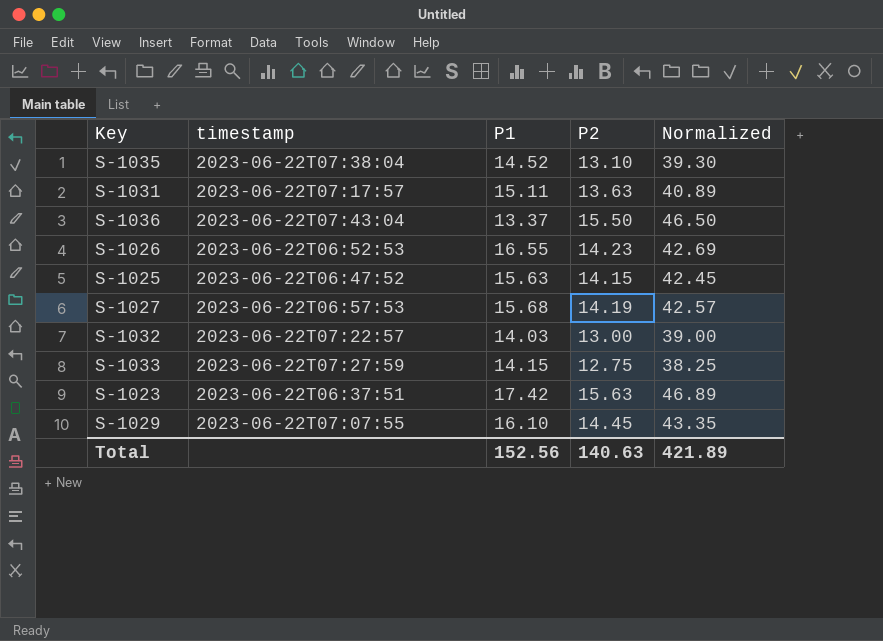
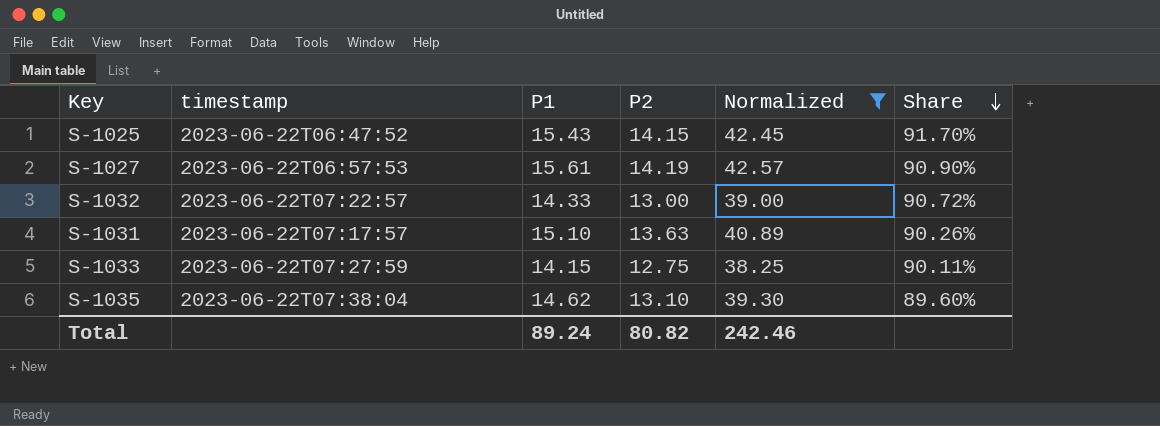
filter: none -> Normalized <= 42.57
row order: none -> Share descending
column Share | formula: none -> [P2] / [P1]
S-1025 | P1: 15.63 -> 15.43
S-1027 | P1: 15.68 -> 15.61
S-1032 | P1: 14.03 -> 14.33
S-1031 | P1: 15.11 -> 15.10
S-1035 | P1: 14.52 -> 14.62
Total | P1: 152.56 -> 89.24
Total | P2: 140.63 -> 80.82
Total | Normalized: 421.89 -> 242.46

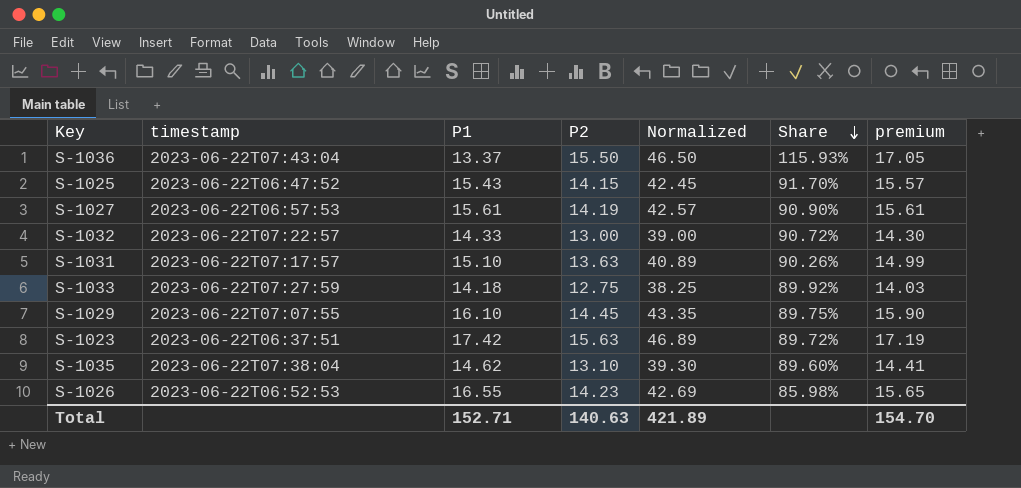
filter: Normalized <= 42.57 -> none
column premium | formula: none -> [P2] * 1.1
S-1033 | P1: 14.15 -> 14.18
S-1033 | Share: 90.11% -> 89.92%
Total | P1: 89.24 -> 152.71
Total | P2: 80.82 -> 140.63
Total | Normalized: 242.46 -> 421.89

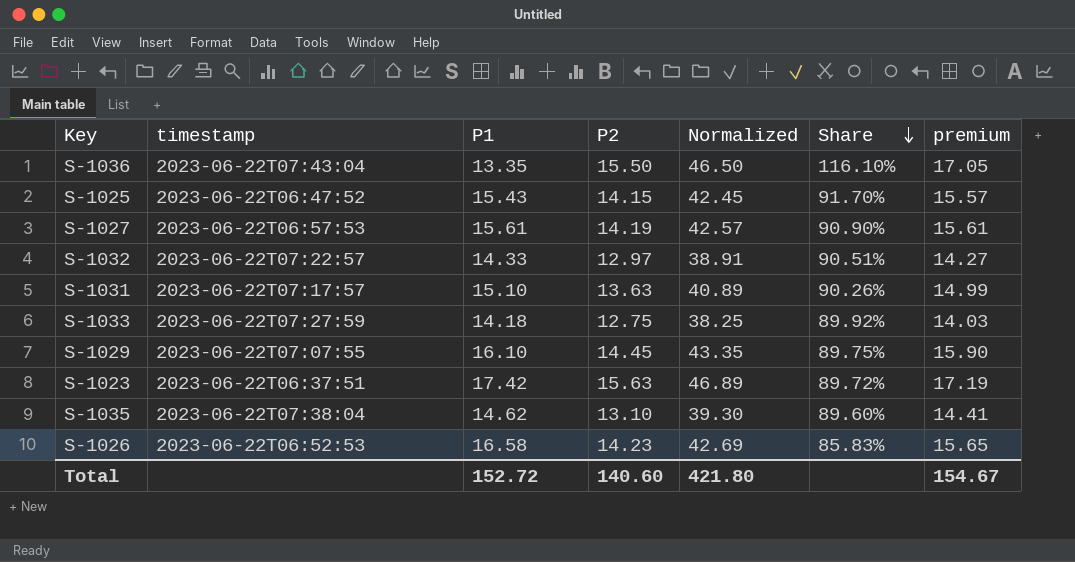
S-1036 | P1: 13.37 -> 13.35
S-1036 | Share: 115.93% -> 116.10%
S-1032 | P2: 13.00 -> 12.97
S-1032 | Normalized: 39.00 -> 38.91
S-1032 | Share: 90.72% -> 90.51%
S-1032 | premium: 14.30 -> 14.27
S-1026 | P1: 16.55 -> 16.58
S-1026 | Share: 85.98% -> 85.83%
Total | P1: 152.71 -> 152.72
Total | P2: 140.63 -> 140.60
Total | Normalized: 421.89 -> 421.80
Total | premium: 154.70 -> 154.67

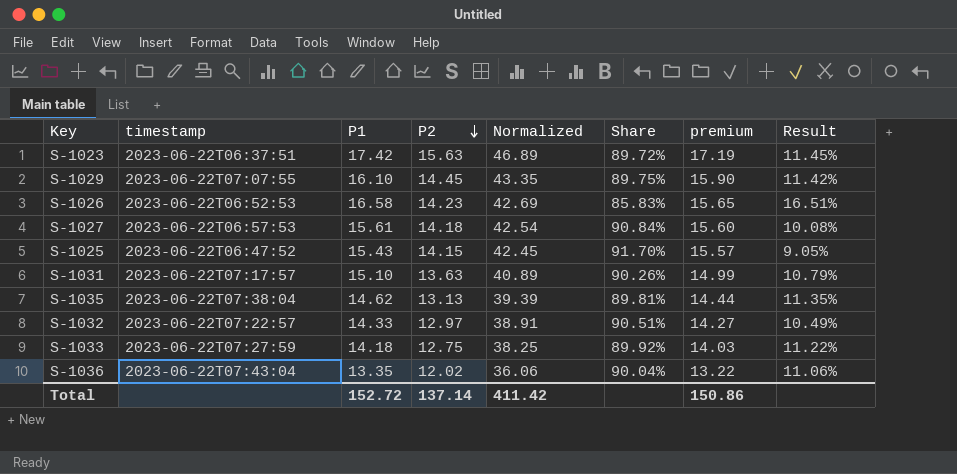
row order: Share descending -> P2 descending
column Result | formula: none -> ([P1] - [P2]) / [P2]
S-1027 | P2: 14.19 -> 14.18
S-1027 | Normalized: 42.57 -> 42.54
S-1027 | Share: 90.90% -> 90.84%
S-1027 | premium: 15.61 -> 15.60
S-1035 | P2: 13.10 -> 13.13
S-1035 | Normalized: 39.30 -> 39.39
S-1035 | Share: 89.60% -> 89.81%
S-1035 | premium: 14.41 -> 14.44
S-1036 | P2: 15.50 -> 12.02
S-1036 | Normalized: 46.50 -> 36.06
S-1036 | Share: 116.10% -> 90.04%
S-1036 | premium: 17.05 -> 13.22
Total | P2: 140.60 -> 137.14
Total | Normalized: 421.80 -> 411.42
Total | premium: 154.67 -> 150.86

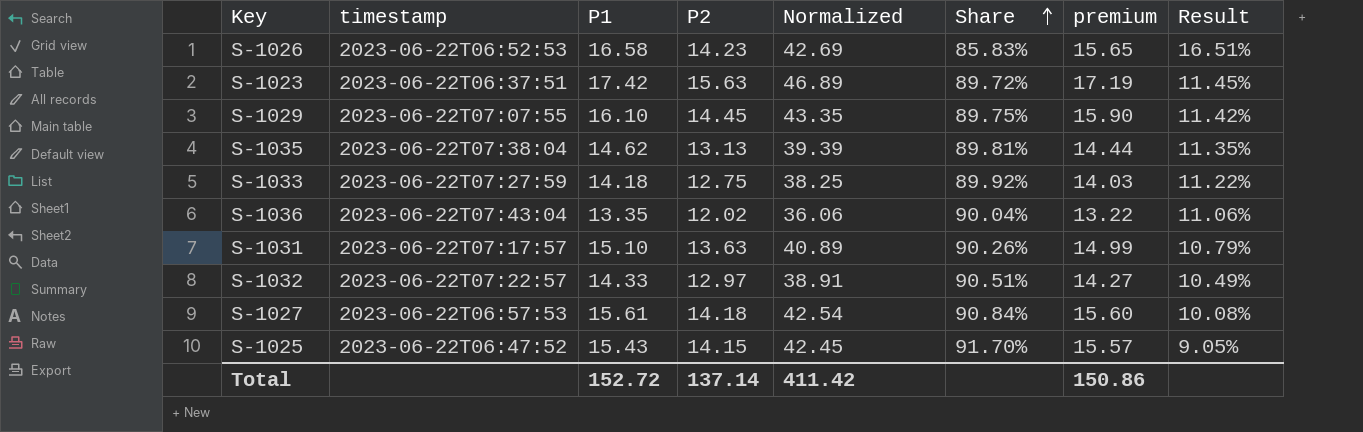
row order: P2 descending -> Share ascending

